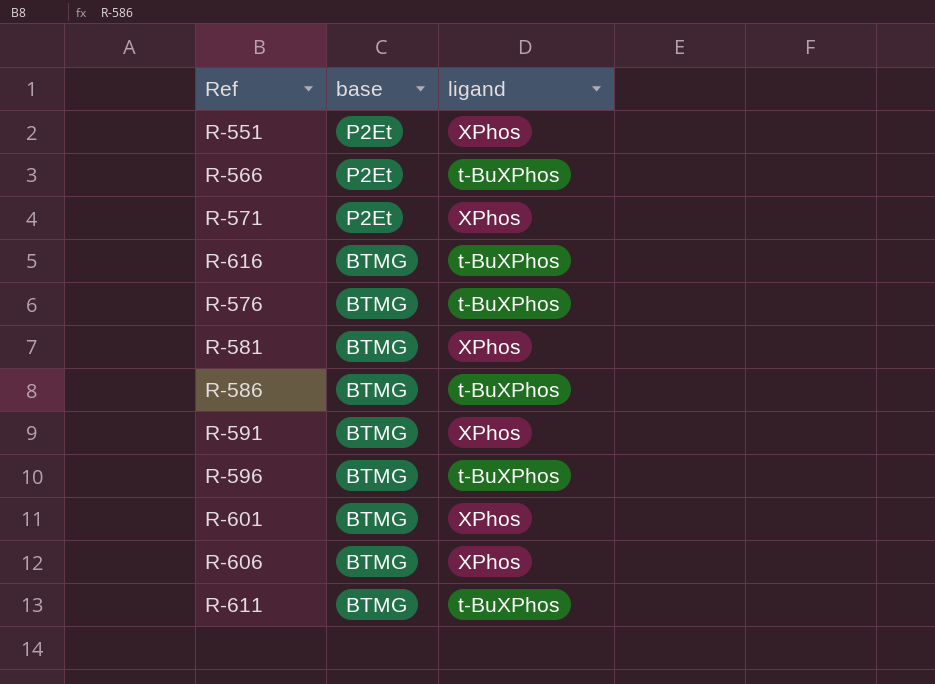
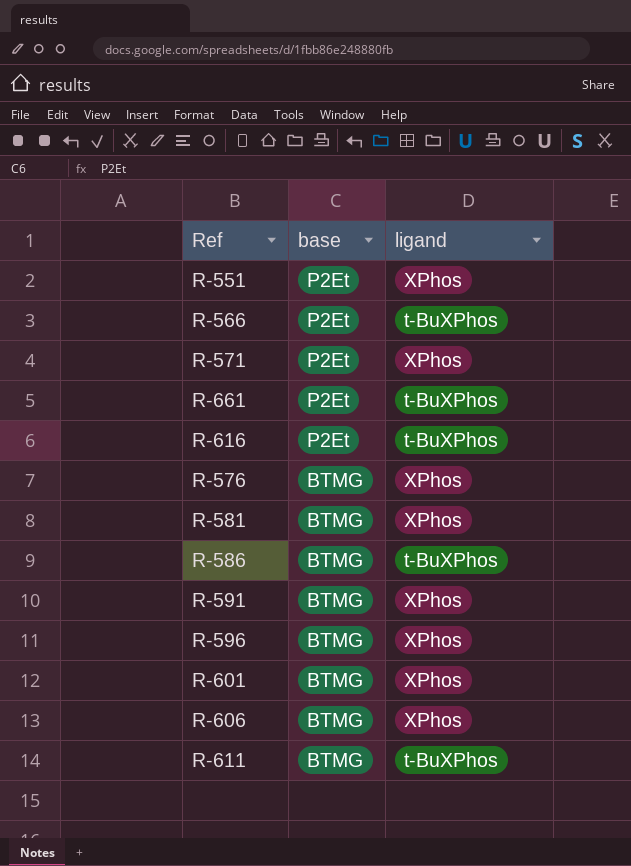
row R-661: none -> P2Et | t-BuXPhos
R-616 | base: BTMG -> P2Et
R-576 | ligand: t-BuXPhos -> XPhos
R-596 | ligand: t-BuXPhos -> XPhos

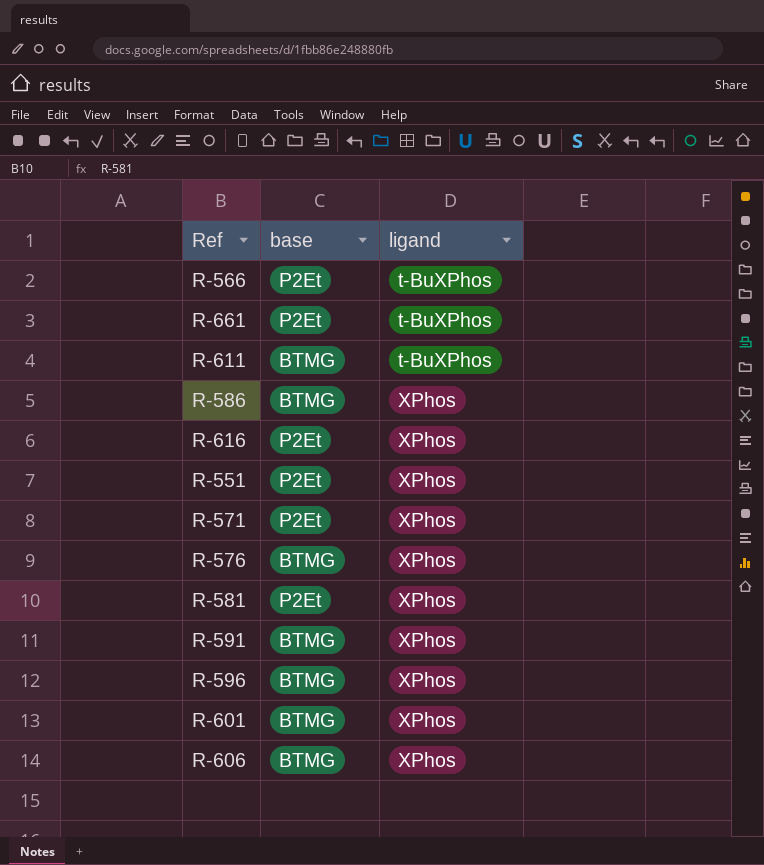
row order: base descending -> ligand ascending
R-586 | ligand: t-BuXPhos -> XPhos
R-616 | ligand: t-BuXPhos -> XPhos
R-581 | base: BTMG -> P2Et

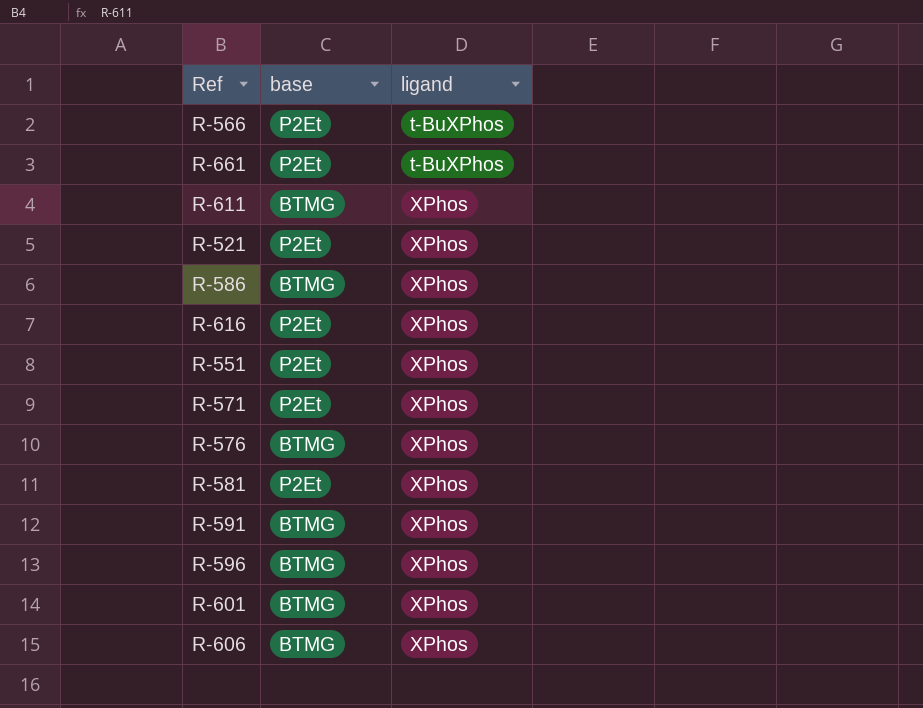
R-611 | ligand: t-BuXPhos -> XPhos
row R-521: none -> P2Et | XPhos

